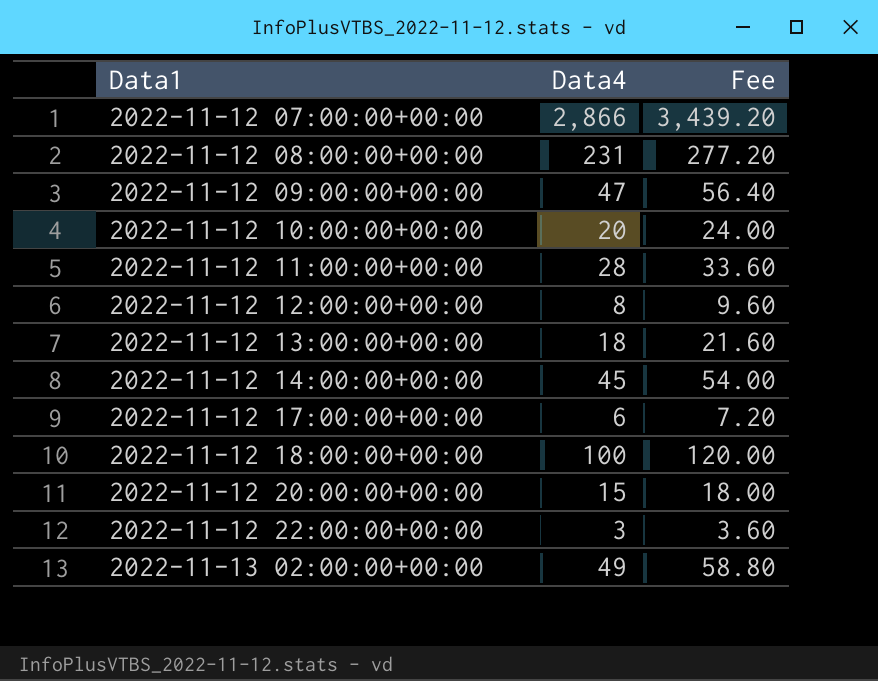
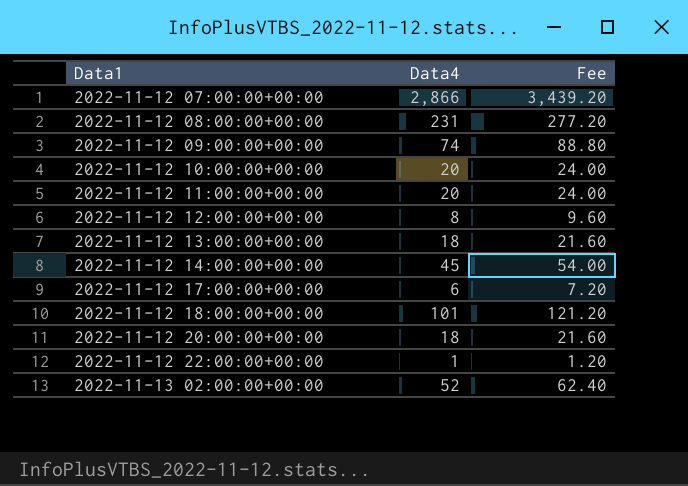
2022-11-12 09:00:00+00:00 | Data4: 47 -> 74
2022-11-12 09:00:00+00:00 | Fee: 56.40 -> 88.80
2022-11-12 11:00:00+00:00 | Data4: 28 -> 20
2022-11-12 11:00:00+00:00 | Fee: 33.60 -> 24.00
2022-11-12 18:00:00+00:00 | Data4: 100 -> 101
2022-11-12 18:00:00+00:00 | Fee: 120.00 -> 121.20
2022-11-12 20:00:00+00:00 | Data4: 15 -> 18
2022-11-12 20:00:00+00:00 | Fee: 18.00 -> 21.60
2022-11-12 22:00:00+00:00 | Data4: 3 -> 1
2022-11-12 22:00:00+00:00 | Fee: 3.60 -> 1.20
2022-11-13 02:00:00+00:00 | Data4: 49 -> 52
2022-11-13 02:00:00+00:00 | Fee: 58.80 -> 62.40

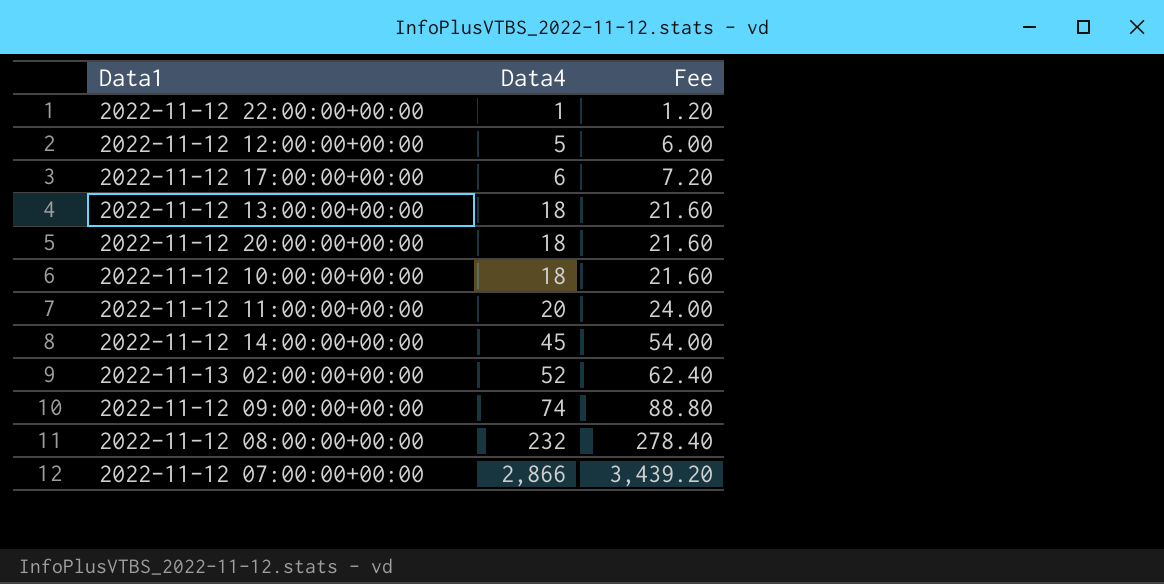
row order: Data1 ascending -> Data4 ascending
row 2022-11-12 18:00:00+00:00: 101 | 121.20 -> none
2022-11-12 12:00:00+00:00 | Data4: 8 -> 5
2022-11-12 12:00:00+00:00 | Fee: 9.60 -> 6.00
2022-11-12 10:00:00+00:00 | Data4: 20 -> 18
2022-11-12 10:00:00+00:00 | Fee: 24.00 -> 21.60
2022-11-12 08:00:00+00:00 | Data4: 231 -> 232
2022-11-12 08:00:00+00:00 | Fee: 277.20 -> 278.40

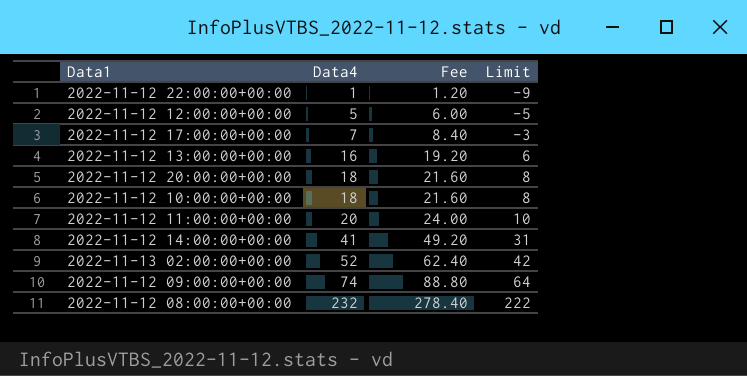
column Limit | formula: none -> [Data4] - 10
row 2022-11-12 07:00:00+00:00: 2,866 | 3,439.20 -> none
2022-11-12 17:00:00+00:00 | Data4: 6 -> 7
2022-11-12 17:00:00+00:00 | Fee: 7.20 -> 8.40
2022-11-12 13:00:00+00:00 | Data4: 18 -> 16
2022-11-12 13:00:00+00:00 | Fee: 21.60 -> 19.20
2022-11-12 14:00:00+00:00 | Data4: 45 -> 41
2022-11-12 14:00:00+00:00 | Fee: 54.00 -> 49.20

